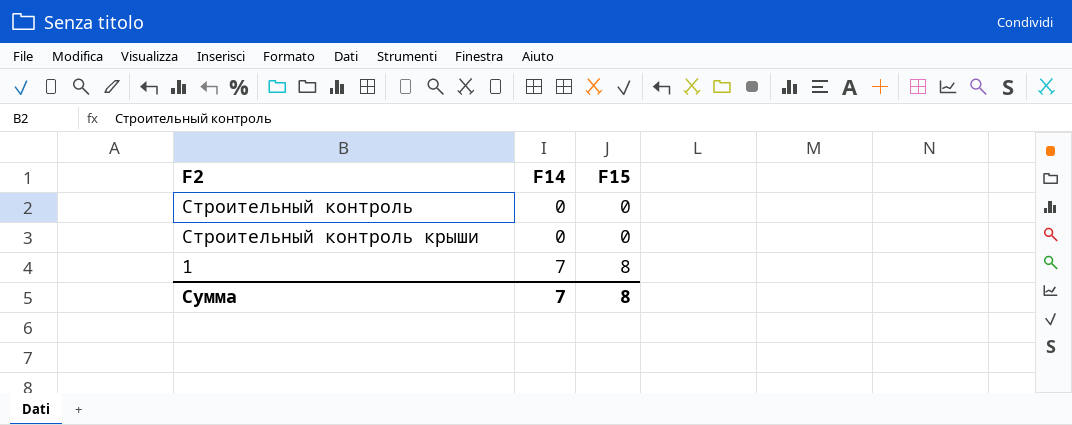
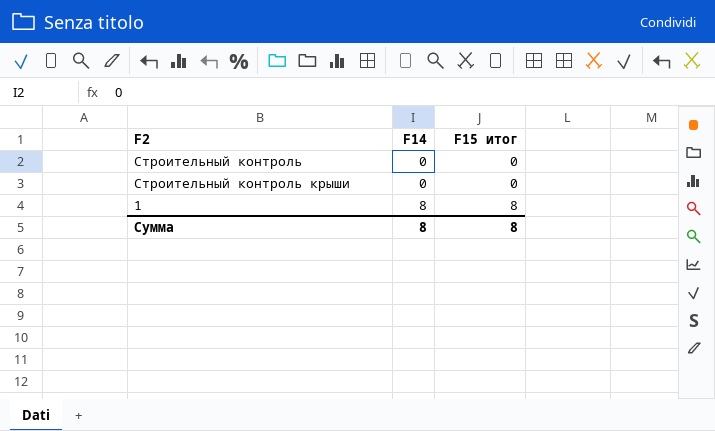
column name: F15 -> F15 итог
1 | F14: 7 -> 8
Сумма | F14: 7 -> 8

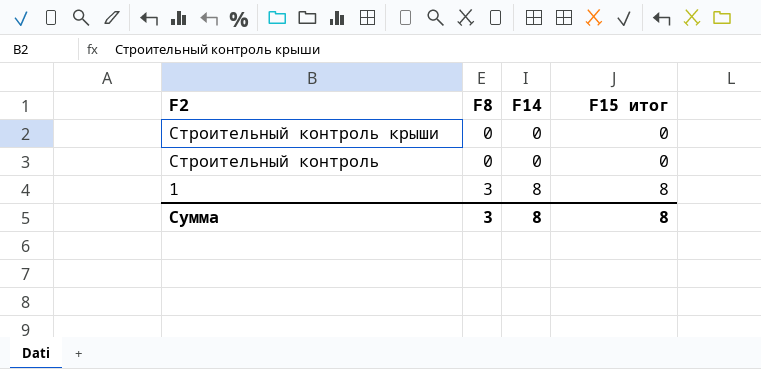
row order: F14 ascending -> F2 descending
column F8 | position: none -> 2

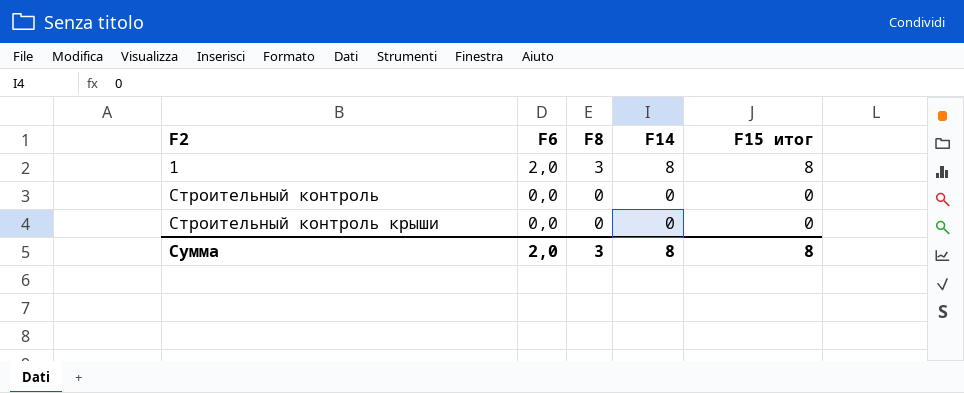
row order: F2 descending -> F2 ascending
column F6 | position: none -> 2

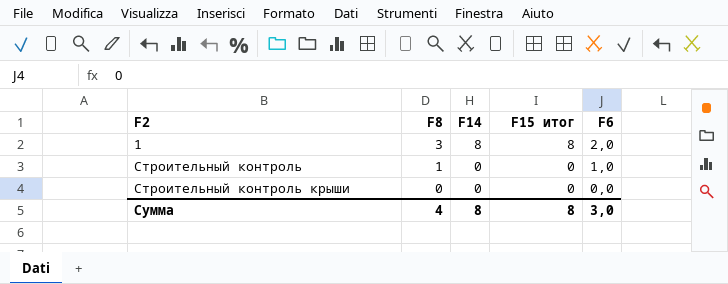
column F6 | position: 2 -> 5
Строительный контроль | F8: 0 -> 1
Строительный контроль | F6: 0,0 -> 1,0
Сумма | F8: 3 -> 4
Сумма | F6: 2,0 -> 3,0

